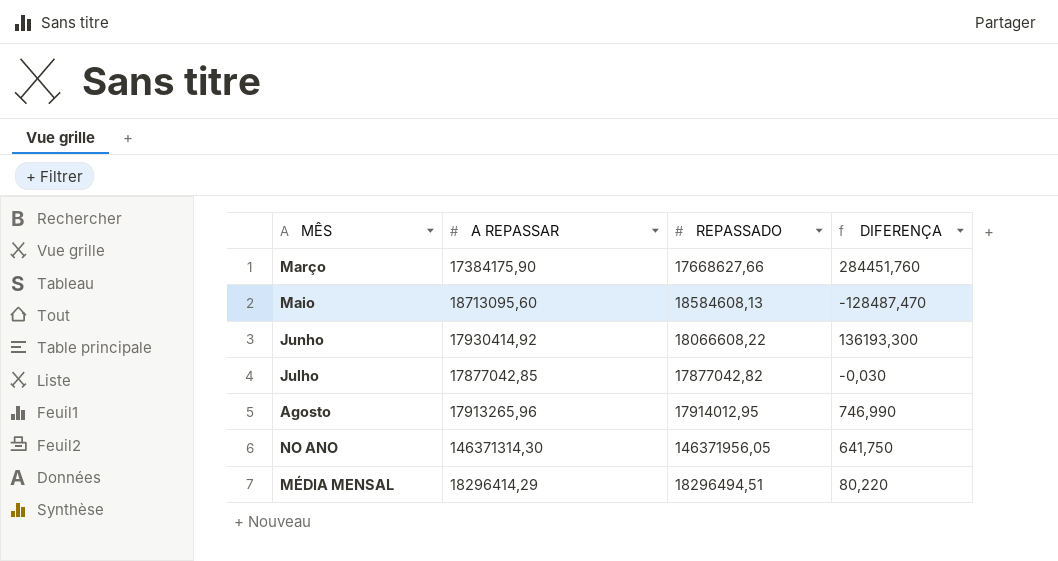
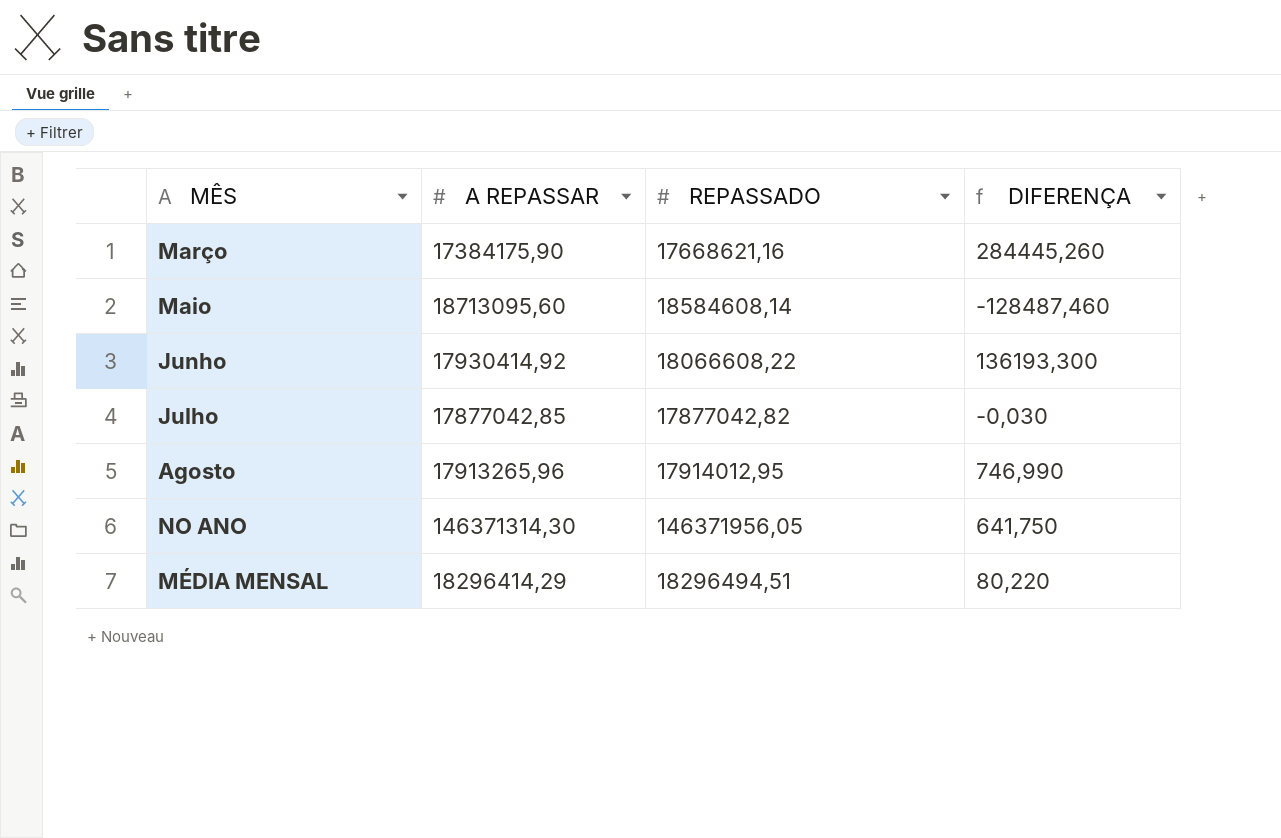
Março | REPASSADO: 17668627,66 -> 17668621,16
Março | DIFERENÇA: 284451,760 -> 284445,260
Maio | REPASSADO: 18584608,13 -> 18584608,14
Maio | DIFERENÇA: -128487,470 -> -128487,460

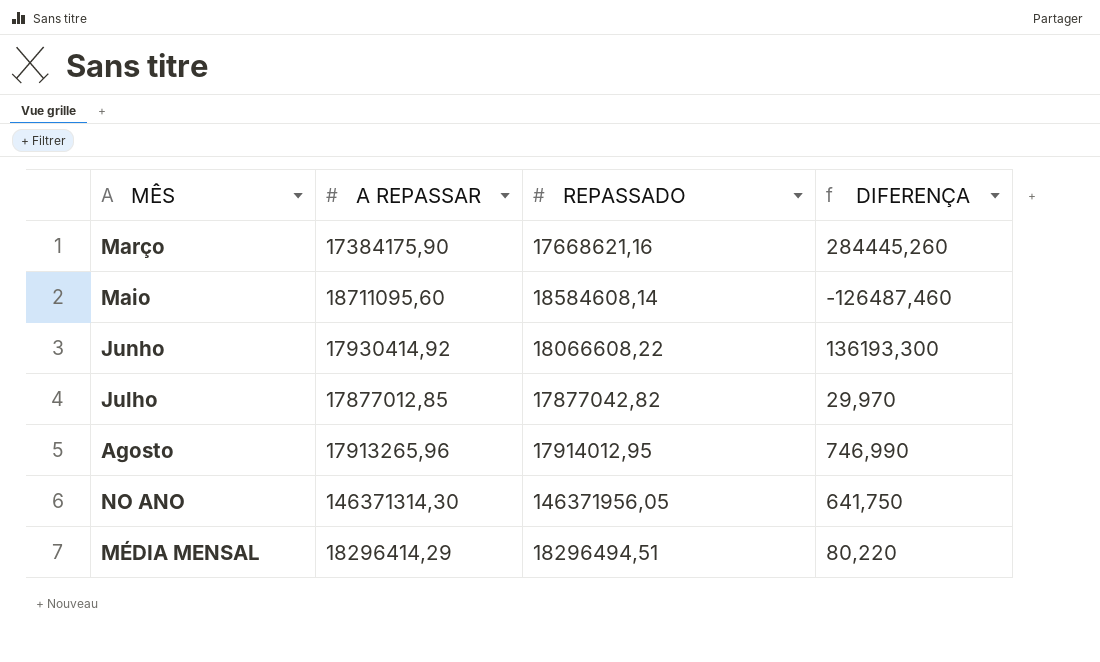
Maio | A REPASSAR: 18713095,60 -> 18711095,60
Maio | DIFERENÇA: -128487,460 -> -126487,460
Julho | A REPASSAR: 17877042,85 -> 17877012,85
Julho | DIFERENÇA: -0,030 -> 29,970

